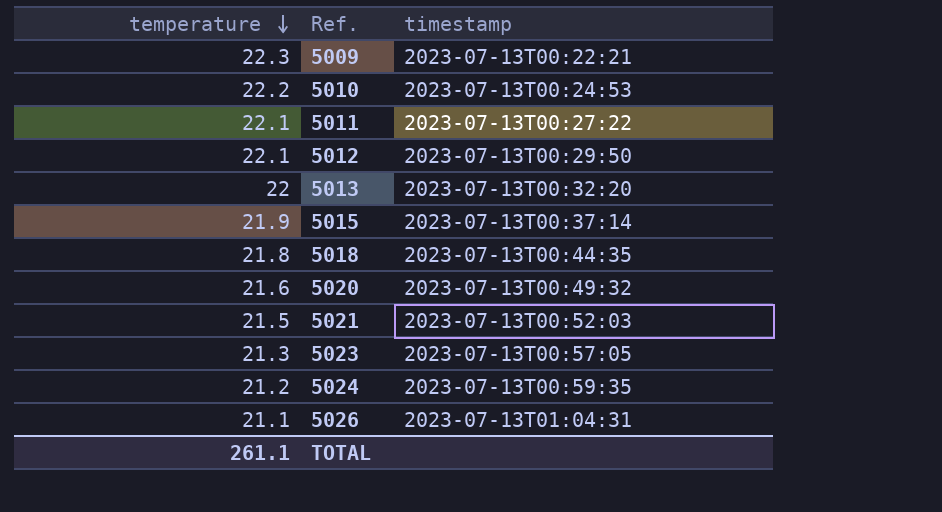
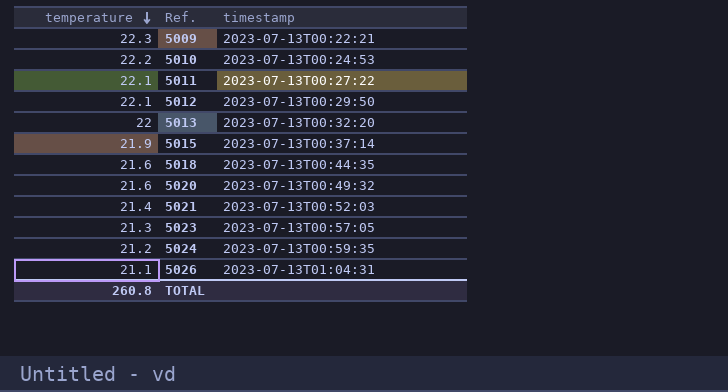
5018 | temperature: 21.8 -> 21.6
5021 | temperature: 21.5 -> 21.4
TOTAL | temperature: 261.1 -> 260.8

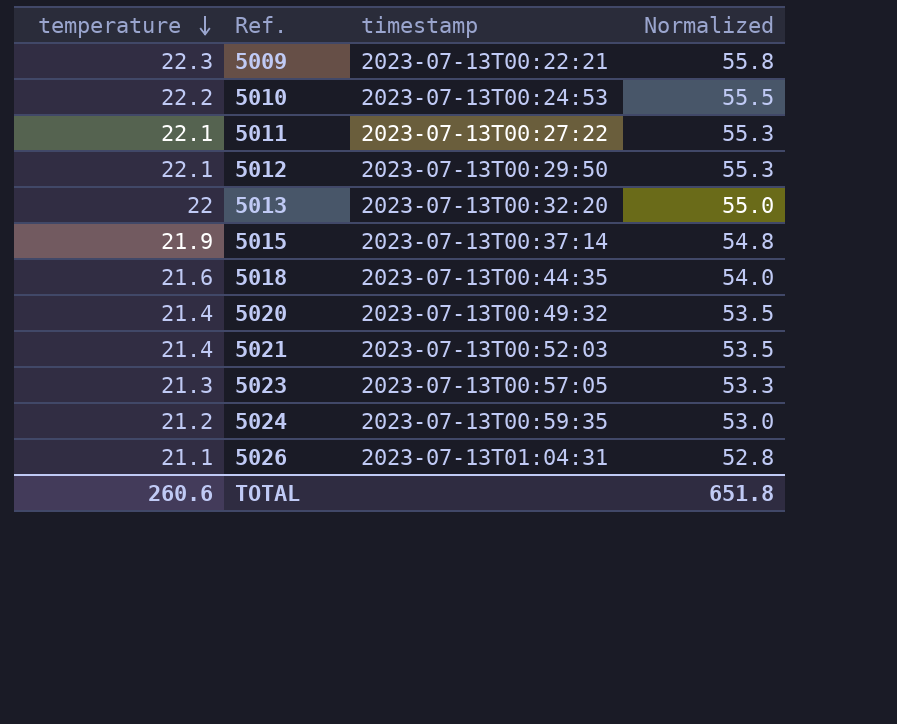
column Normalized | formula: none -> [temperature] * 2.5
5020 | temperature: 21.6 -> 21.4
TOTAL | temperature: 260.8 -> 260.6

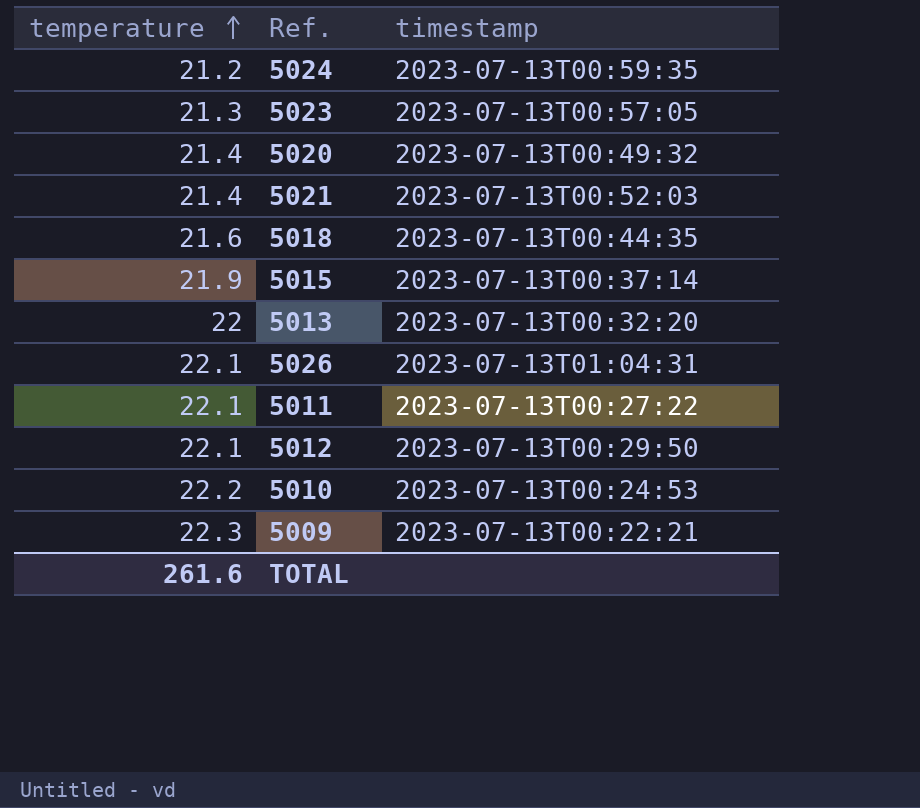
row order: temperature descending -> temperature ascending
column Normalized | formula: [temperature] * 2.5 -> none
5026 | temperature: 21.1 -> 22.1
TOTAL | temperature: 260.6 -> 261.6

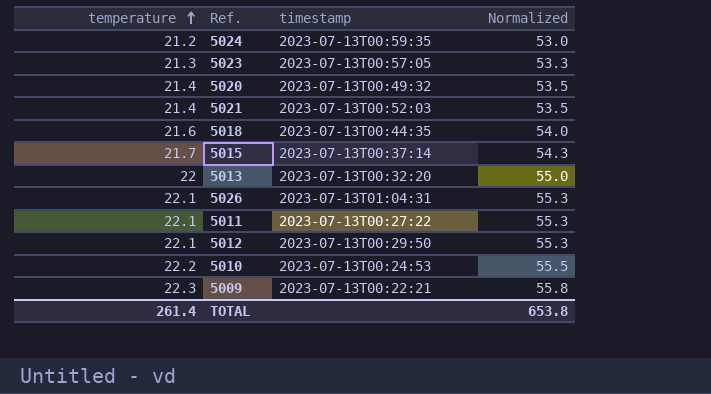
column Normalized | formula: none -> [temperature] * 2.5
5015 | temperature: 21.9 -> 21.7
TOTAL | temperature: 261.6 -> 261.4

